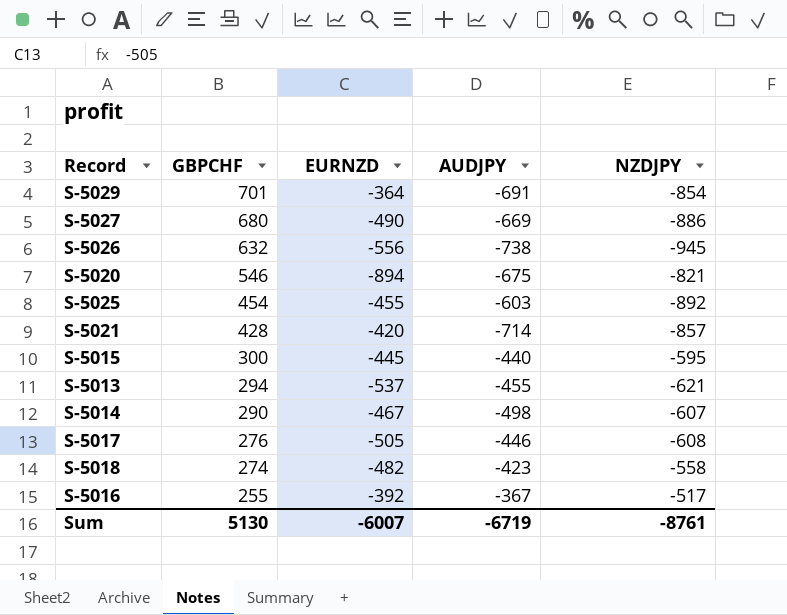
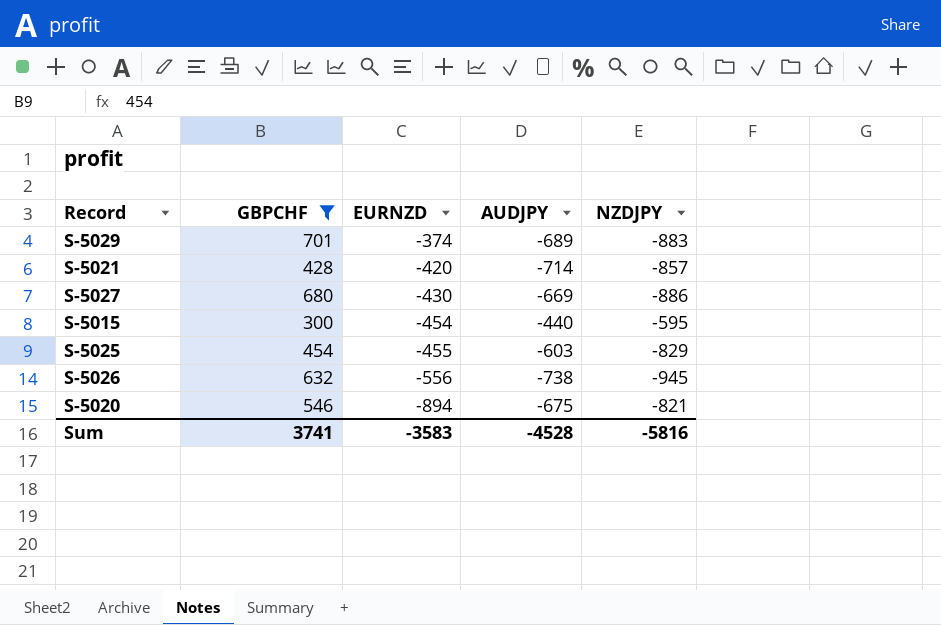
filter: none -> GBPCHF >= 300
row order: GBPCHF descending -> EURNZD descending
S-5029 | EURNZD: -364 -> -374
S-5029 | AUDJPY: -691 -> -689
S-5029 | NZDJPY: -854 -> -883
S-5027 | EURNZD: -490 -> -430
S-5015 | EURNZD: -445 -> -454
S-5025 | NZDJPY: -892 -> -829
Sum | GBPCHF: 5130 -> 3741
Sum | EURNZD: -6007 -> -3583
Sum | AUDJPY: -6719 -> -4528
Sum | NZDJPY: -8761 -> -5816

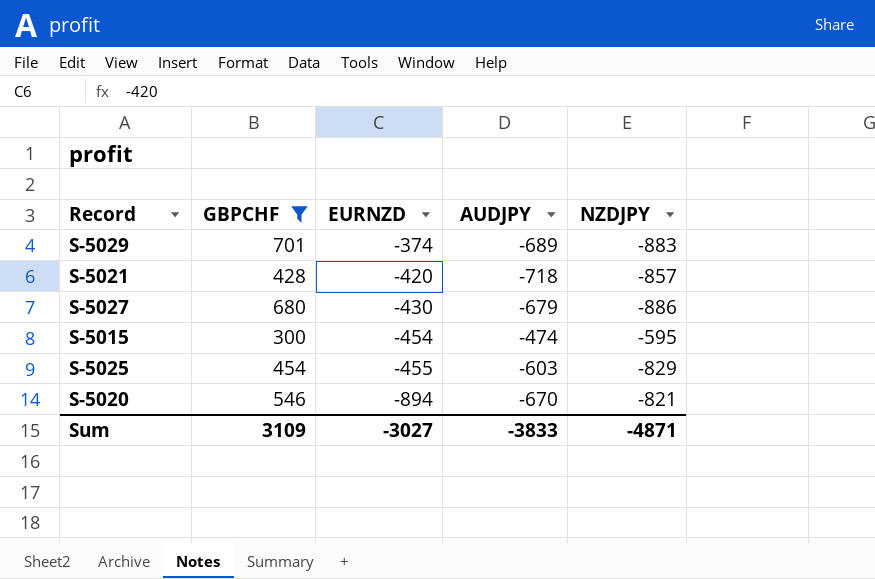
row S-5026: 632 | -556 | -738 | -945 -> none
S-5021 | AUDJPY: -714 -> -718
S-5027 | AUDJPY: -669 -> -679
S-5015 | AUDJPY: -440 -> -474
S-5020 | AUDJPY: -675 -> -670
Sum | GBPCHF: 3741 -> 3109
Sum | EURNZD: -3583 -> -3027
Sum | AUDJPY: -4528 -> -3833
Sum | NZDJPY: -5816 -> -4871

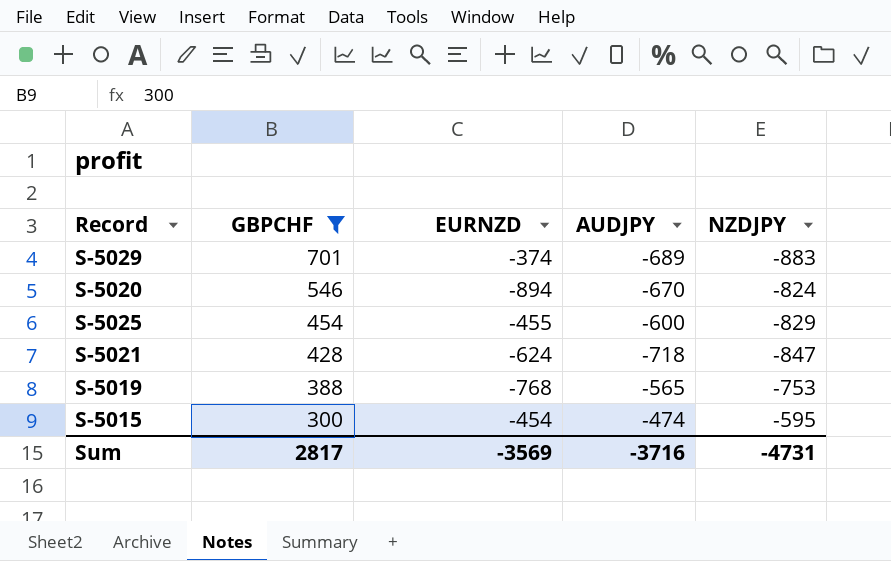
row order: EURNZD descending -> GBPCHF descending
row S-5027: 680 | -430 | -679 | -886 -> none
S-5020 | NZDJPY: -821 -> -824
S-5025 | AUDJPY: -603 -> -600
S-5021 | EURNZD: -420 -> -624
S-5021 | NZDJPY: -857 -> -847
row S-5019: none -> 388 | -768 | -565 | -753
Sum | GBPCHF: 3109 -> 2817
Sum | EURNZD: -3027 -> -3569
Sum | AUDJPY: -3833 -> -3716
Sum | NZDJPY: -4871 -> -4731

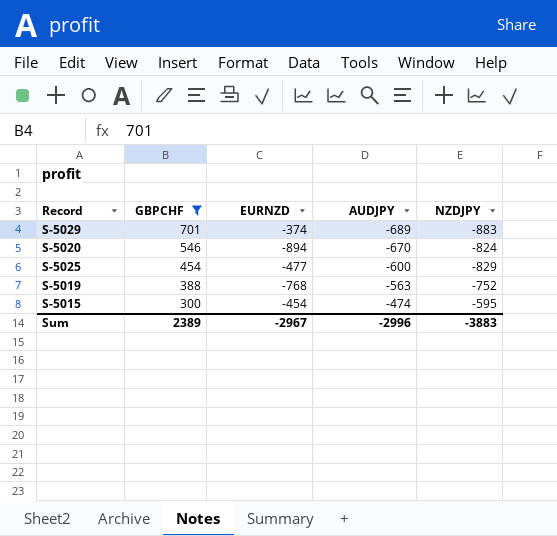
row S-5021: 428 | -624 | -718 | -847 -> none
S-5025 | EURNZD: -455 -> -477
S-5019 | AUDJPY: -565 -> -563
S-5019 | NZDJPY: -753 -> -752
Sum | GBPCHF: 2817 -> 2389
Sum | EURNZD: -3569 -> -2967
Sum | AUDJPY: -3716 -> -2996
Sum | NZDJPY: -4731 -> -3883

